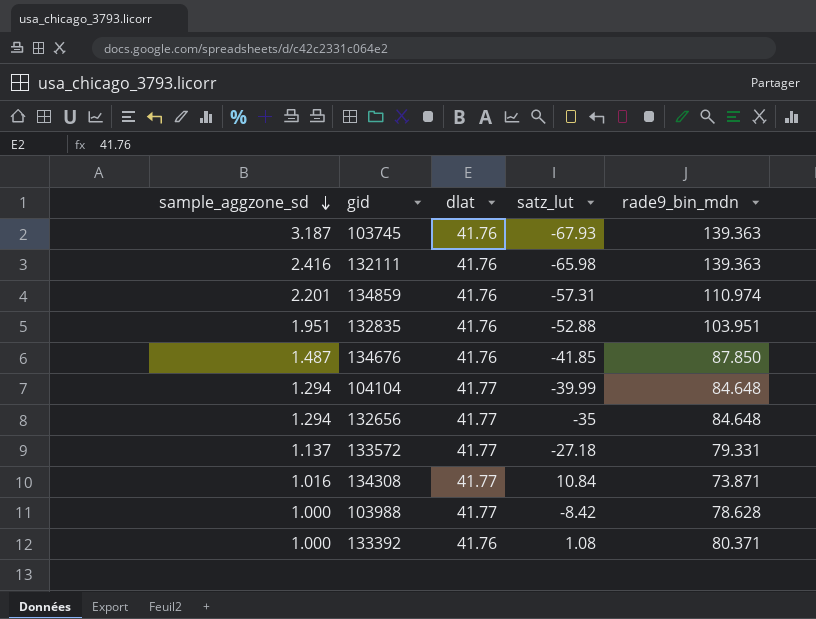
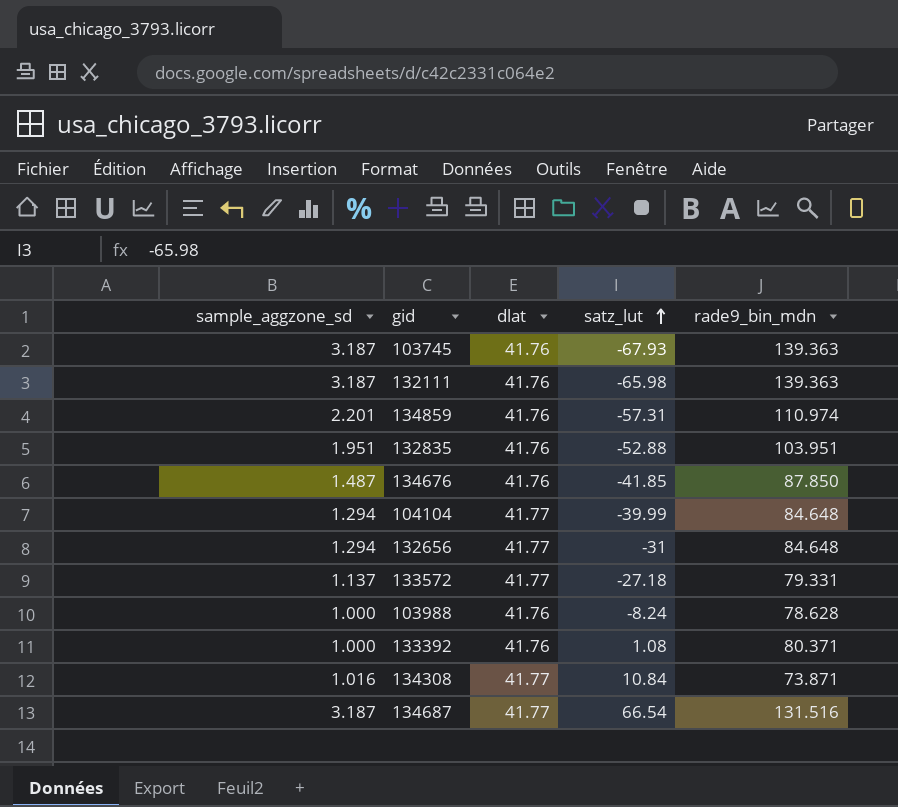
row order: sample_aggzone_sd descending -> satz_lut ascending
132111 | sample_aggzone_sd: 2.416 -> 3.187
132656 | satz_lut: -35 -> -31
103988 | dlat: 41.77 -> 41.76
103988 | satz_lut: -8.42 -> -8.24
row 134687: none -> 3.187 | 41.77 | 66.54 | 131.516

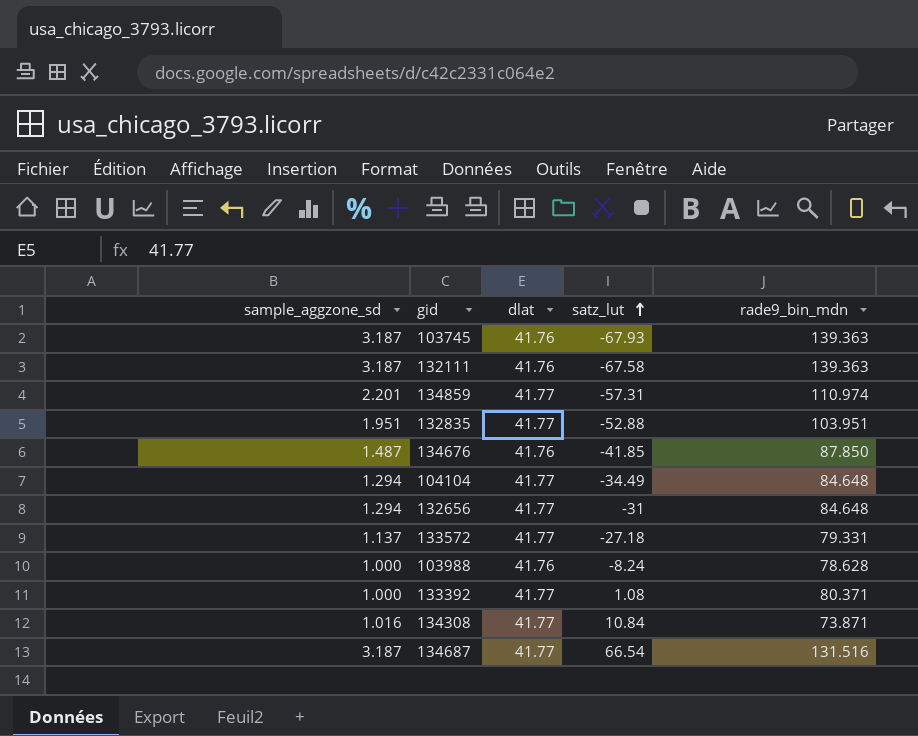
132111 | satz_lut: -65.98 -> -67.58
134859 | dlat: 41.76 -> 41.77
132835 | dlat: 41.76 -> 41.77
104104 | satz_lut: -39.99 -> -34.49
133392 | dlat: 41.76 -> 41.77

